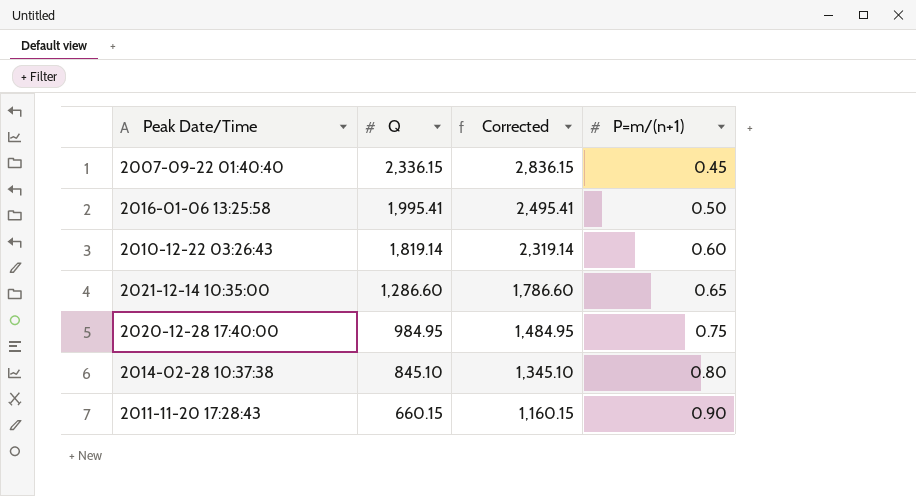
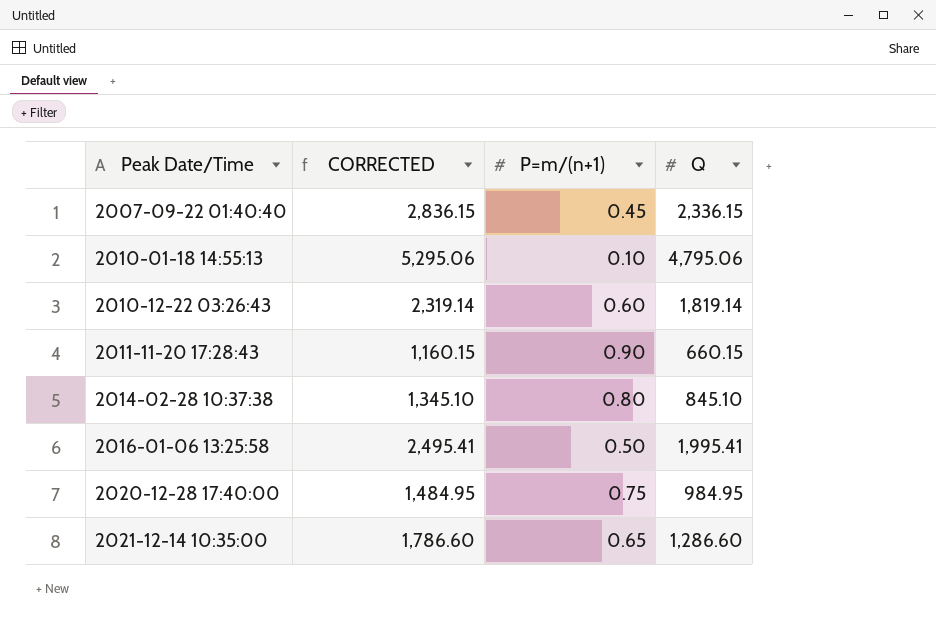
row order: Q descending -> Peak Date/Time ascending
column name: Corrected -> CORRECTED
column Q | position: 2 -> 4
row 2010-01-18 14:55:13: none -> 5,295.06 | 0.10 | 4,795.06

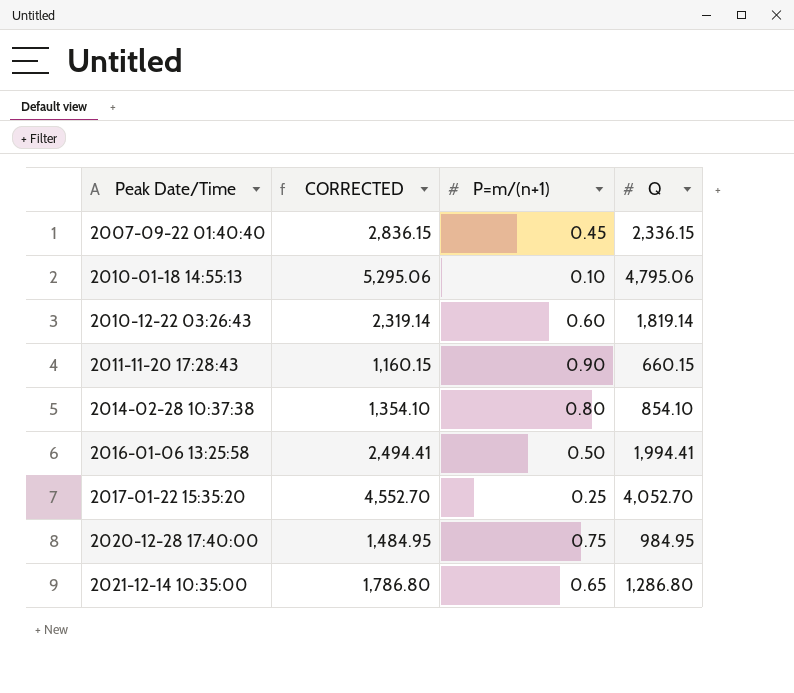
2014-02-28 10:37:38 | CORRECTED: 1,345.10 -> 1,354.10
2014-02-28 10:37:38 | Q: 845.10 -> 854.10
2016-01-06 13:25:58 | CORRECTED: 2,495.41 -> 2,494.41
2016-01-06 13:25:58 | Q: 1,995.41 -> 1,994.41
row 2017-01-22 15:35:20: none -> 4,552.70 | 0.25 | 4,052.70
2021-12-14 10:35:00 | CORRECTED: 1,786.60 -> 1,786.80
2021-12-14 10:35:00 | Q: 1,286.60 -> 1,286.80

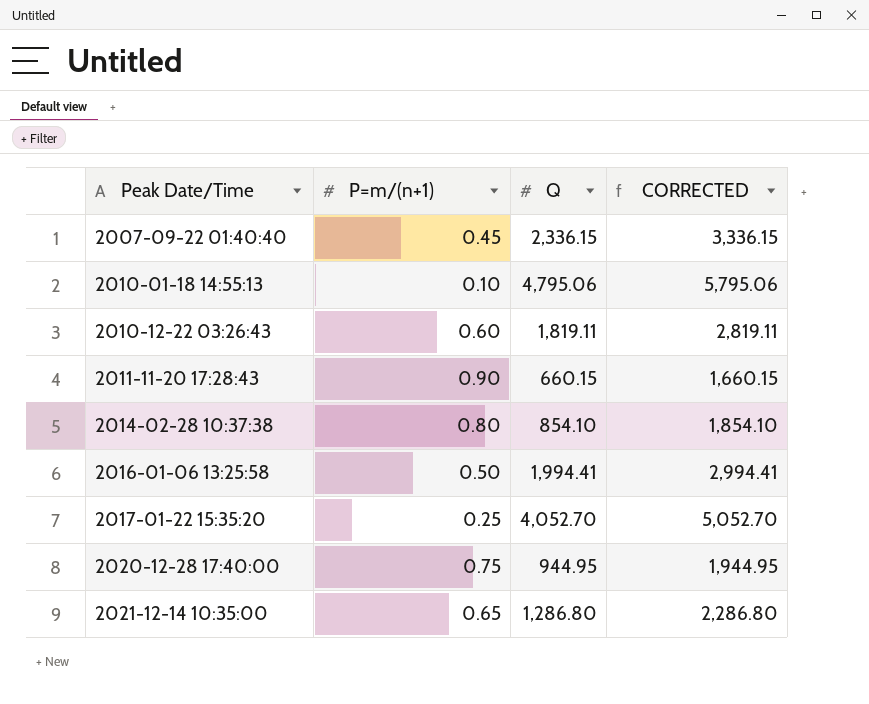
column CORRECTED | formula: [Q] + 500 -> [Q] + 1000
column CORRECTED | position: 2 -> 4
2010-12-22 03:26:43 | Q: 1,819.14 -> 1,819.11
2020-12-28 17:40:00 | Q: 984.95 -> 944.95

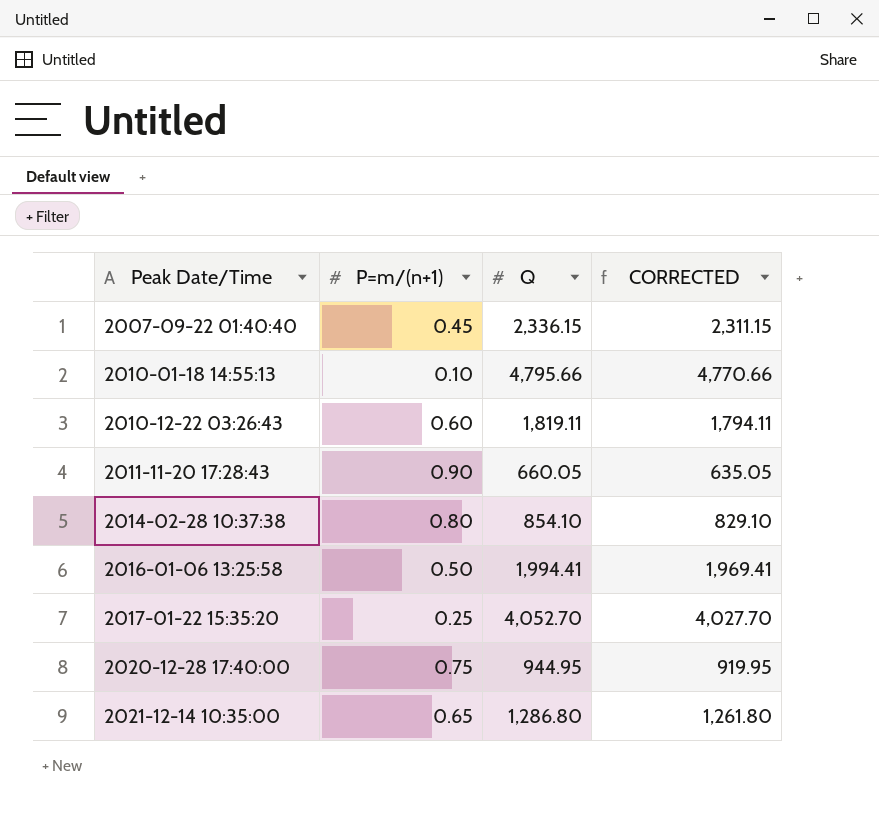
column CORRECTED | formula: [Q] + 1000 -> [Q] - 25
2010-01-18 14:55:13 | Q: 4,795.06 -> 4,795.66
2011-11-20 17:28:43 | Q: 660.15 -> 660.05

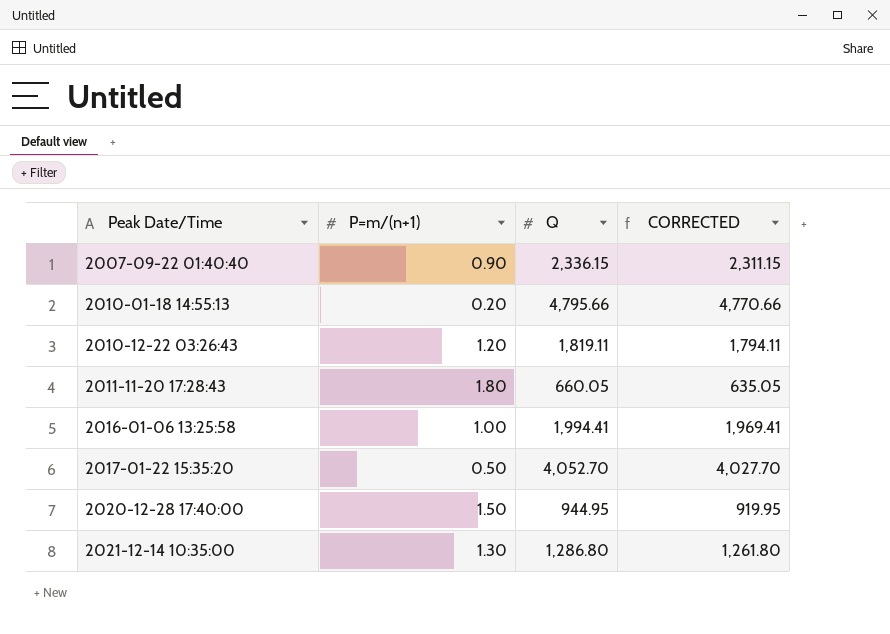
row 2014-02-28 10:37:38: 0.80 | 854.10 | 829.10 -> none
2007-09-22 01:40:40 | P=m/(n+1): 0.45 -> 0.90
2010-01-18 14:55:13 | P=m/(n+1): 0.10 -> 0.20
2010-12-22 03:26:43 | P=m/(n+1): 0.60 -> 1.20
2011-11-20 17:28:43 | P=m/(n+1): 0.90 -> 1.80
2016-01-06 13:25:58 | P=m/(n+1): 0.50 -> 1.00
2017-01-22 15:35:20 | P=m/(n+1): 0.25 -> 0.50
2020-12-28 17:40:00 | P=m/(n+1): 0.75 -> 1.50
2021-12-14 10:35:00 | P=m/(n+1): 0.65 -> 1.30

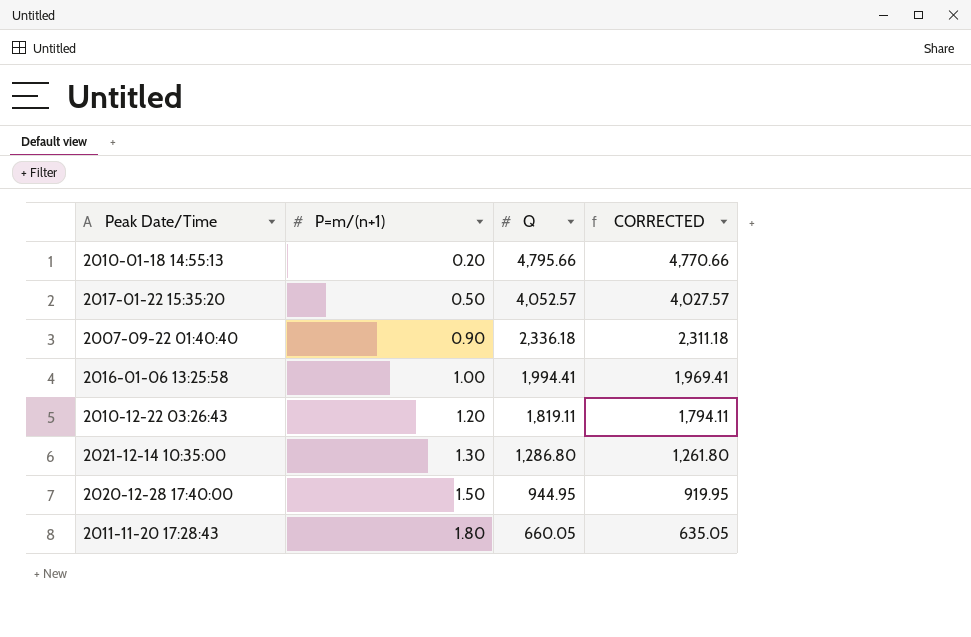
row order: Peak Date/Time ascending -> P=m/(n+1) ascending
2017-01-22 15:35:20 | Q: 4,052.70 -> 4,052.57
2017-01-22 15:35:20 | CORRECTED: 4,027.70 -> 4,027.57
2007-09-22 01:40:40 | Q: 2,336.15 -> 2,336.18
2007-09-22 01:40:40 | CORRECTED: 2,311.15 -> 2,311.18

